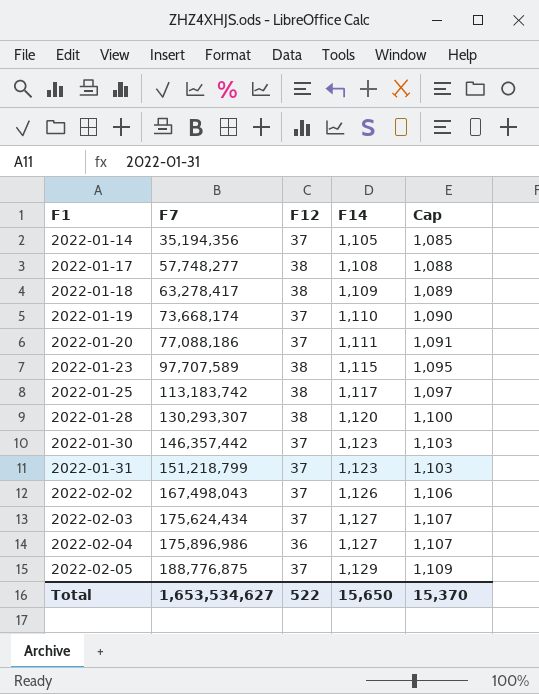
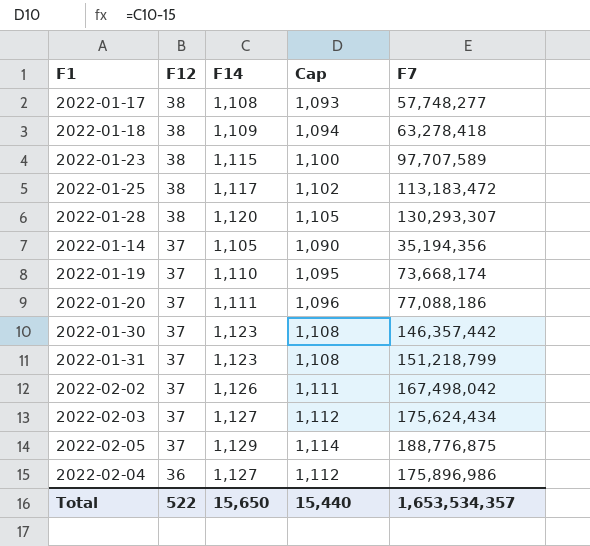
row order: F1 ascending -> F12 descending
column Cap | formula: [F14] - 20 -> [F14] - 15
column F7 | position: 2 -> 5
2022-01-18 | F7: 63,278,417 -> 63,278,418
2022-01-25 | F7: 113,183,742 -> 113,183,472
2022-02-02 | F7: 167,498,043 -> 167,498,042
Total | Cap: 15,370 -> 15,440
Total | F7: 1,653,534,627 -> 1,653,534,357

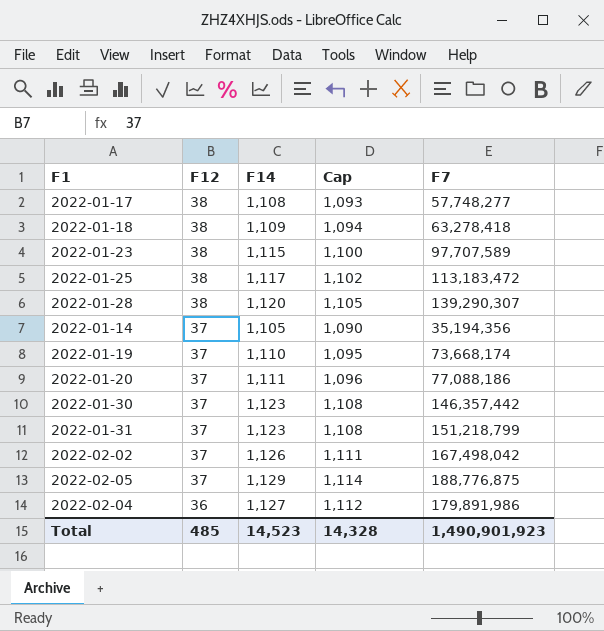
row 2022-02-03: 37 | 1,127 | 1,112 | 175,624,434 -> none
2022-01-28 | F7: 130,293,307 -> 139,290,307
2022-02-04 | F7: 175,896,986 -> 179,891,986
Total | F12: 522 -> 485
Total | F14: 15,650 -> 14,523
Total | Cap: 15,440 -> 14,328
Total | F7: 1,653,534,357 -> 1,490,901,923

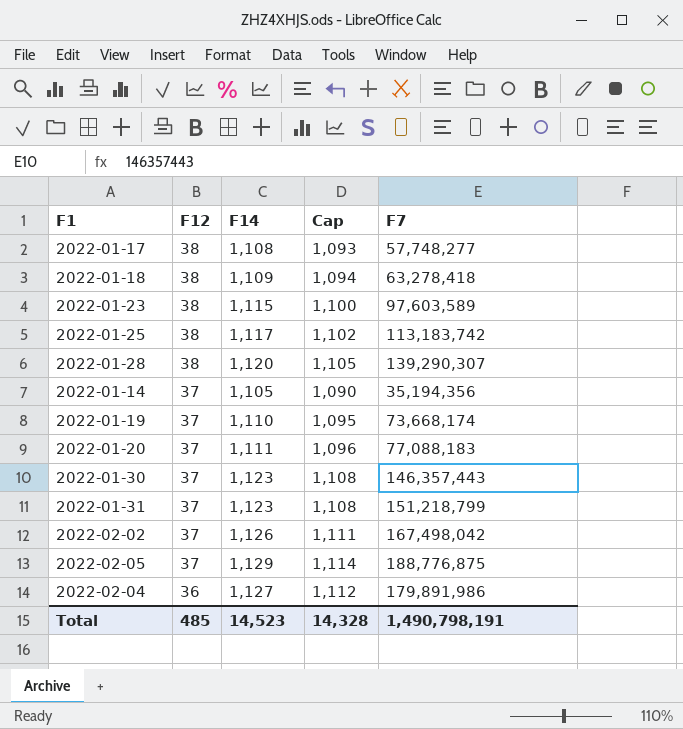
2022-01-23 | F7: 97,707,589 -> 97,603,589
2022-01-25 | F7: 113,183,472 -> 113,183,742
2022-01-20 | F7: 77,088,186 -> 77,088,183
2022-01-30 | F7: 146,357,442 -> 146,357,443
Total | F7: 1,490,901,923 -> 1,490,798,191

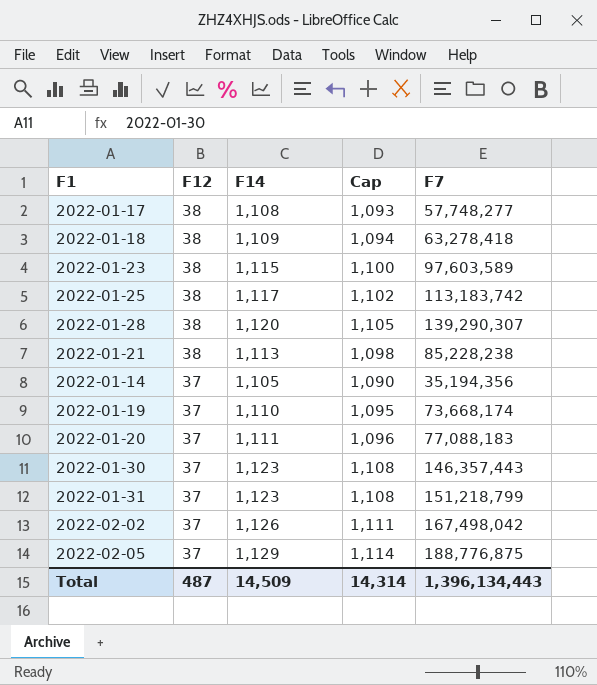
row 2022-02-04: 36 | 1,127 | 1,112 | 179,891,986 -> none
row 2022-01-21: none -> 38 | 1,113 | 1,098 | 85,228,238
Total | F12: 485 -> 487
Total | F14: 14,523 -> 14,509
Total | Cap: 14,328 -> 14,314
Total | F7: 1,490,798,191 -> 1,396,134,443

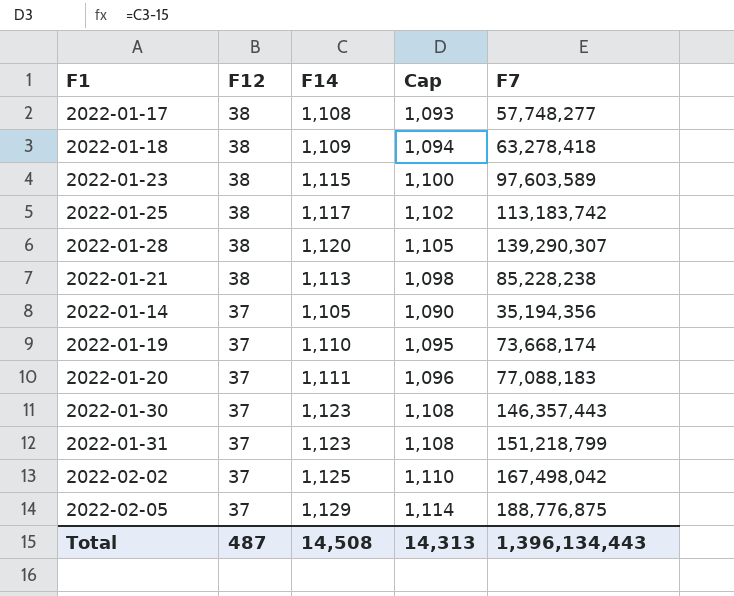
2022-02-02 | F14: 1,126 -> 1,125
2022-02-02 | Cap: 1,111 -> 1,110
Total | F14: 14,509 -> 14,508
Total | Cap: 14,314 -> 14,313

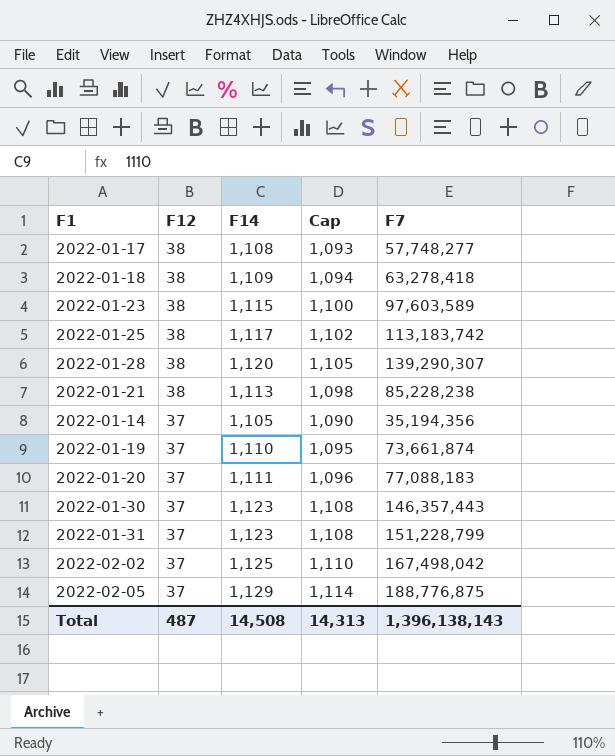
2022-01-19 | F7: 73,668,174 -> 73,661,874
2022-01-31 | F7: 151,218,799 -> 151,228,799
Total | F7: 1,396,134,443 -> 1,396,138,143

